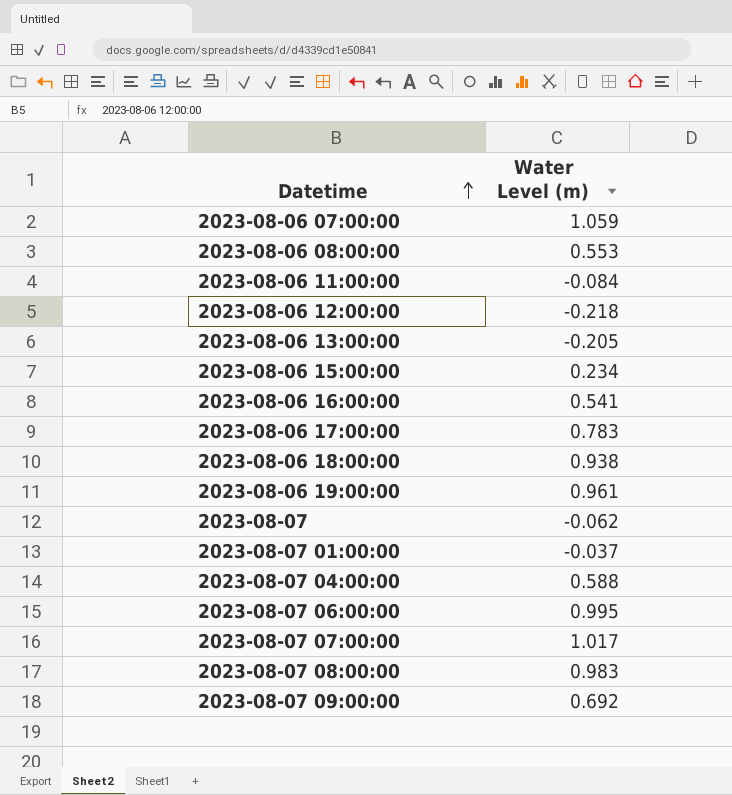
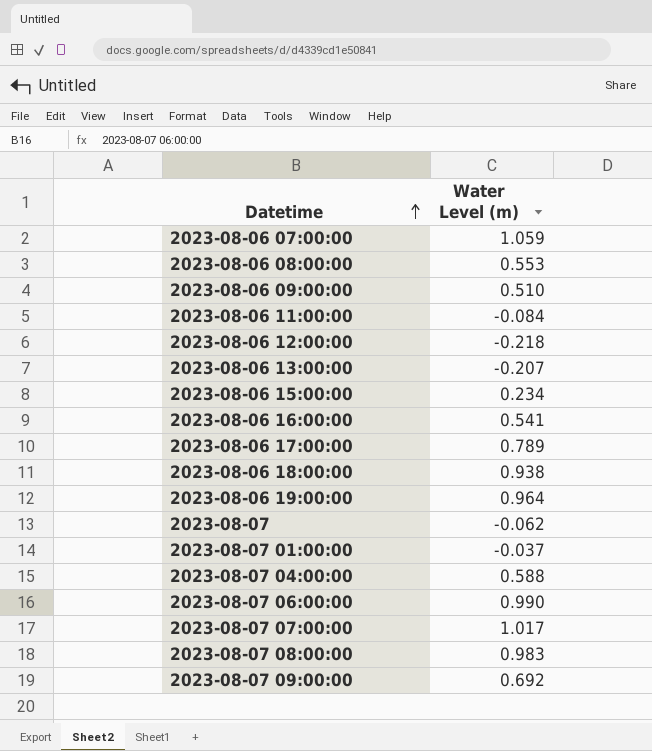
row 2023-08-06 09:00:00: none -> 0.510
2023-08-06 13:00:00 | Water Level (m): -0.205 -> -0.207
2023-08-06 17:00:00 | Water Level (m): 0.783 -> 0.789
2023-08-06 19:00:00 | Water Level (m): 0.961 -> 0.964
2023-08-07 06:00:00 | Water Level (m): 0.995 -> 0.990

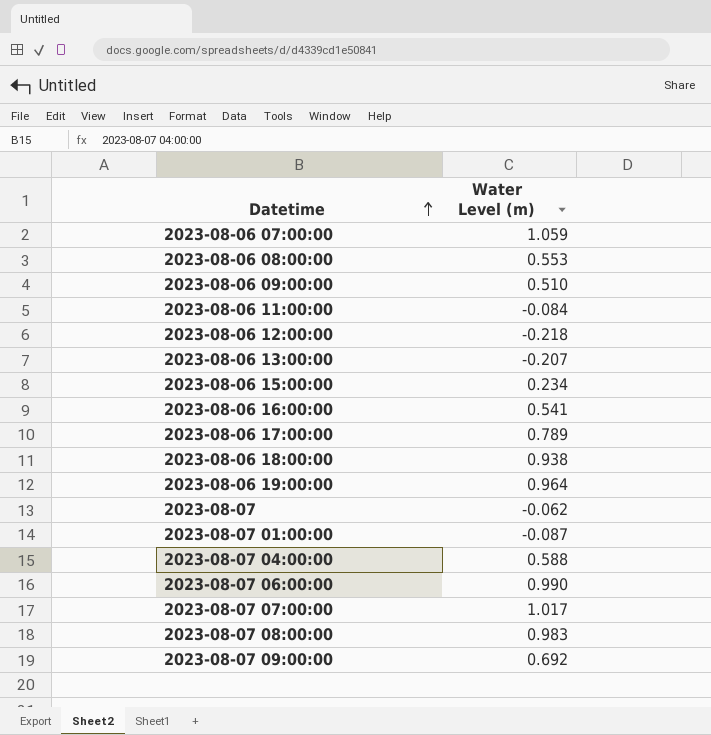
2023-08-07 01:00:00 | Water Level (m): -0.037 -> -0.087

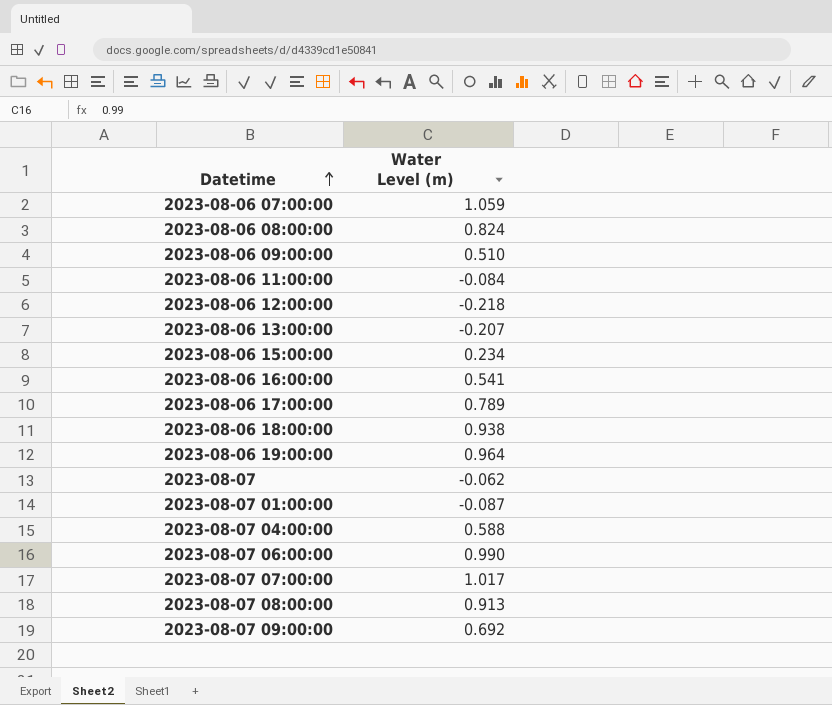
2023-08-06 08:00:00 | Water Level (m): 0.553 -> 0.824
2023-08-07 08:00:00 | Water Level (m): 0.983 -> 0.913

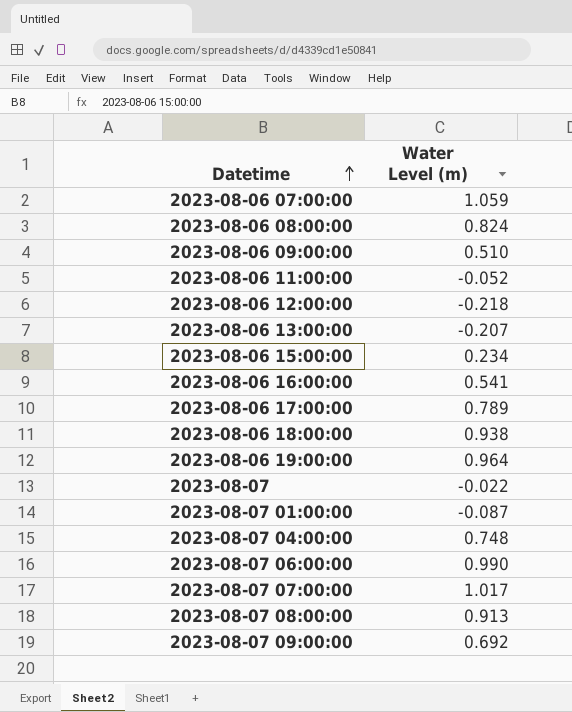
2023-08-06 11:00:00 | Water Level (m): -0.084 -> -0.052
2023-08-07 | Water Level (m): -0.062 -> -0.022
2023-08-07 04:00:00 | Water Level (m): 0.588 -> 0.748

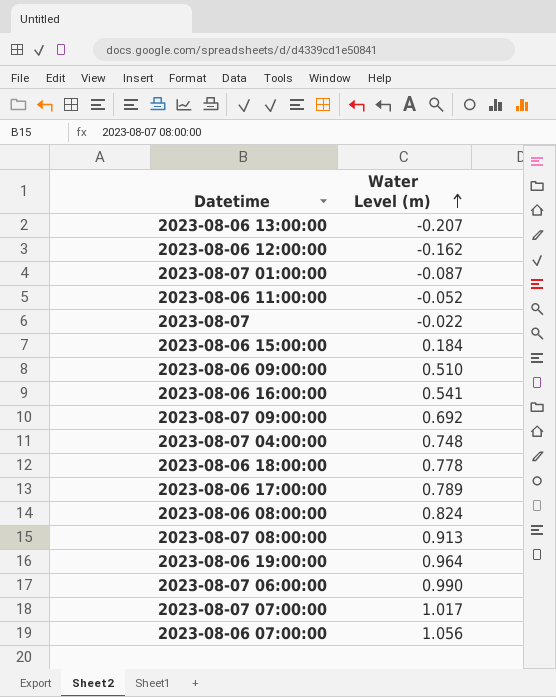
row order: Datetime ascending -> Water Level (m) ascending
2023-08-06 12:00:00 | Water Level (m): -0.218 -> -0.162
2023-08-06 15:00:00 | Water Level (m): 0.234 -> 0.184
2023-08-06 18:00:00 | Water Level (m): 0.938 -> 0.778
2023-08-06 07:00:00 | Water Level (m): 1.059 -> 1.056

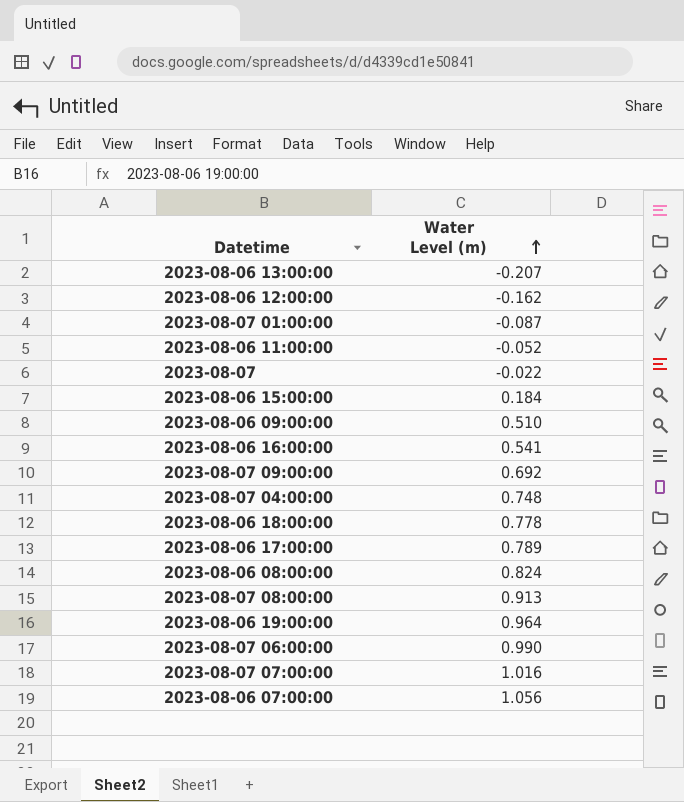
2023-08-07 07:00:00 | Water Level (m): 1.017 -> 1.016

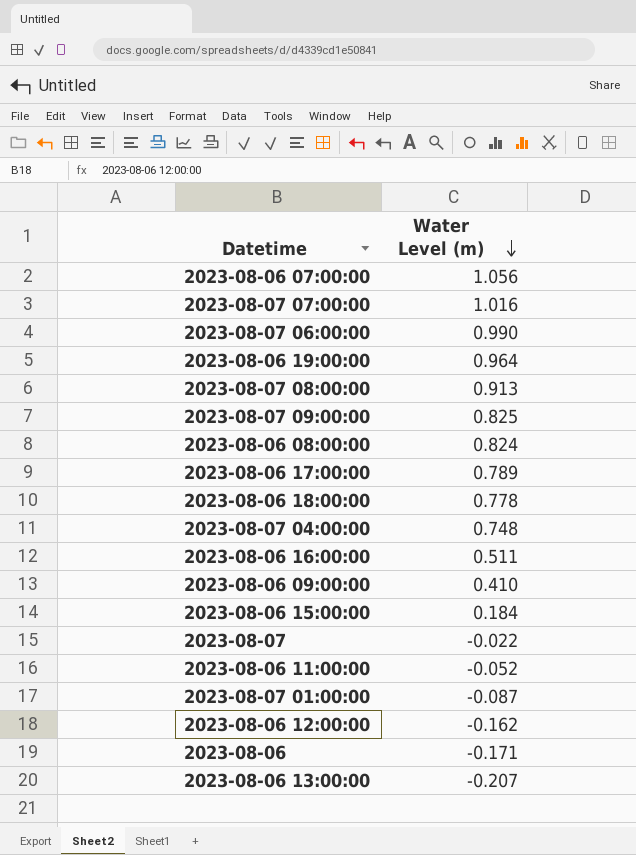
row order: Water Level (m) ascending -> Water Level (m) descending
2023-08-07 09:00:00 | Water Level (m): 0.692 -> 0.825
2023-08-06 16:00:00 | Water Level (m): 0.541 -> 0.511
2023-08-06 09:00:00 | Water Level (m): 0.510 -> 0.410
row 2023-08-06: none -> -0.171

